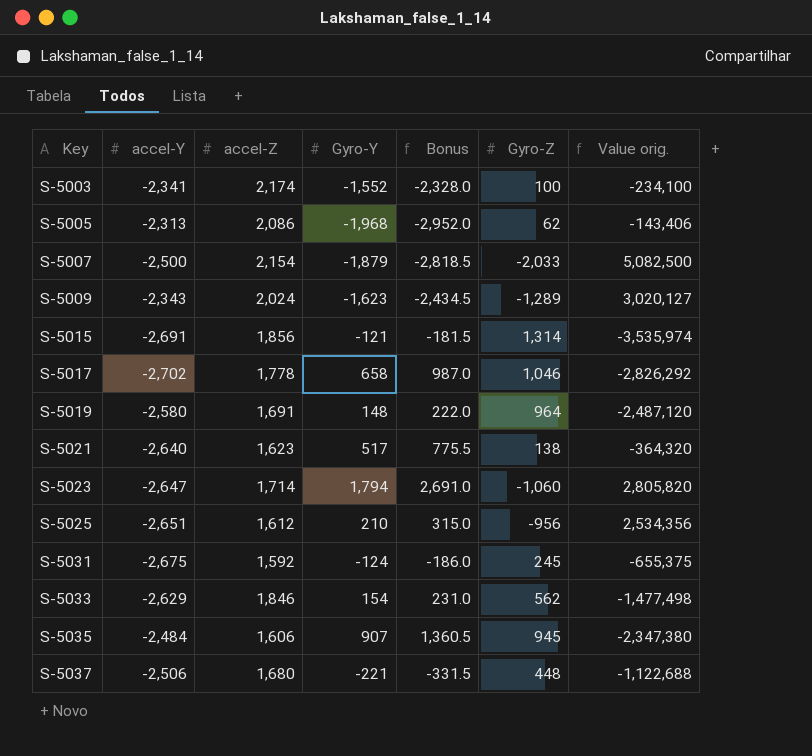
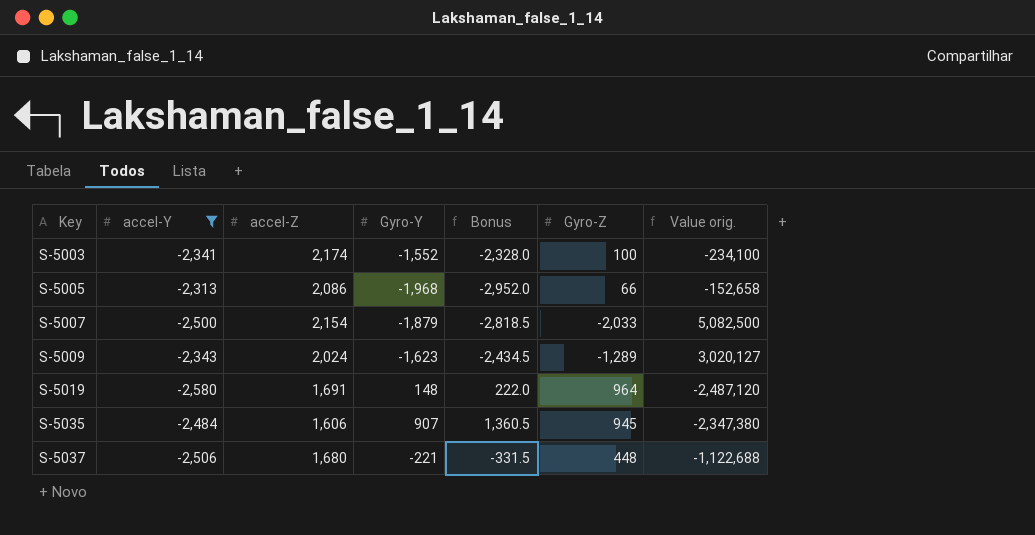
filter: none -> accel-Y >= -2,580
S-5005 | Gyro-Z: 62 -> 66
S-5005 | Value orig.: -143,406 -> -152,658

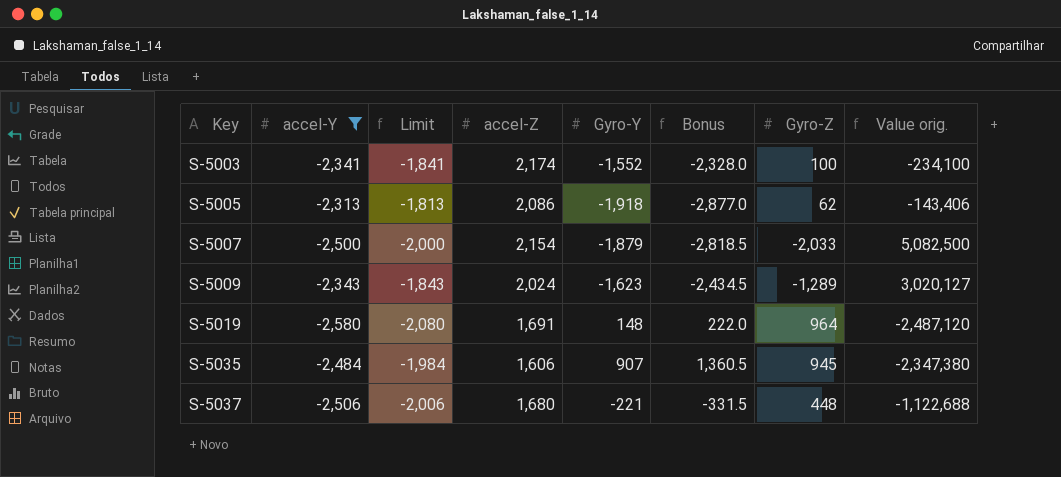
column Limit | formula: none -> [accel-Y] + 500
S-5005 | Gyro-Y: -1,968 -> -1,918
S-5005 | Bonus: -2,952.0 -> -2,877.0
S-5005 | Gyro-Z: 66 -> 62
S-5005 | Value orig.: -152,658 -> -143,406

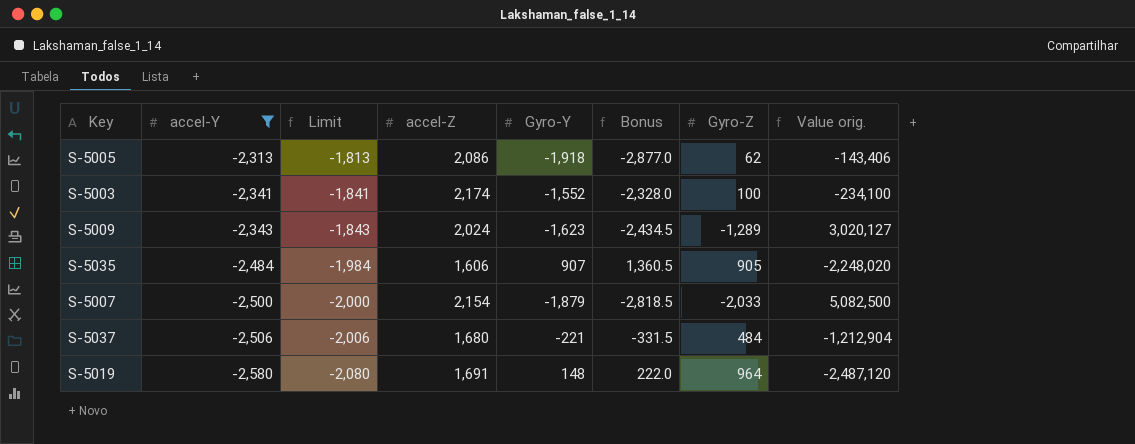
row order: Key ascending -> accel-Y descending
S-5035 | Gyro-Z: 945 -> 905
S-5035 | Value orig.: -2,347,380 -> -2,248,020
S-5037 | Gyro-Z: 448 -> 484
S-5037 | Value orig.: -1,122,688 -> -1,212,904

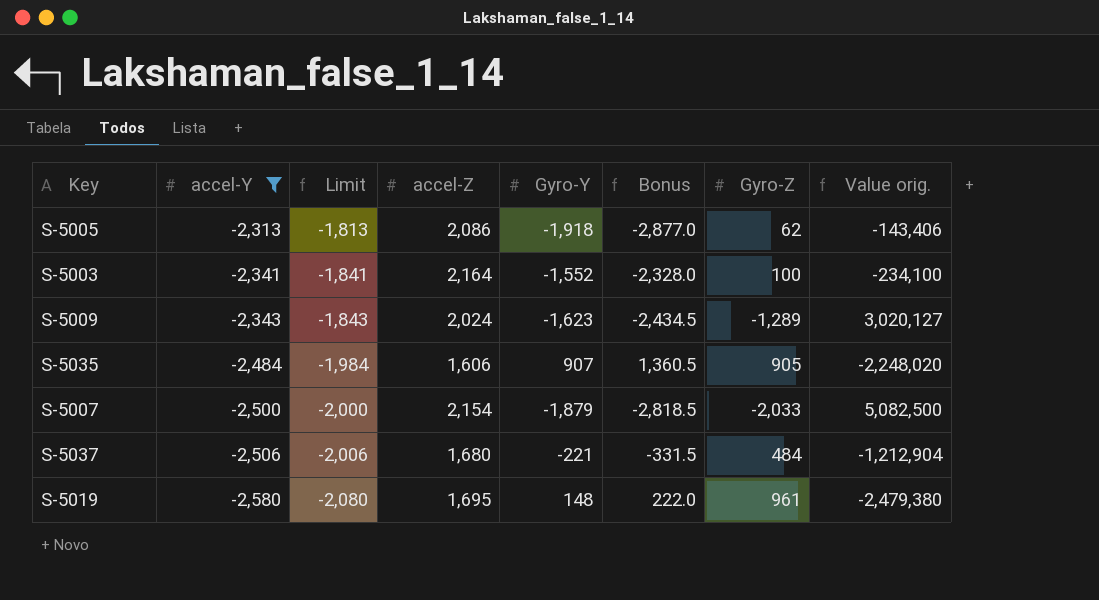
S-5003 | accel-Z: 2,174 -> 2,164
S-5019 | accel-Z: 1,691 -> 1,695
S-5019 | Gyro-Z: 964 -> 961
S-5019 | Value orig.: -2,487,120 -> -2,479,380

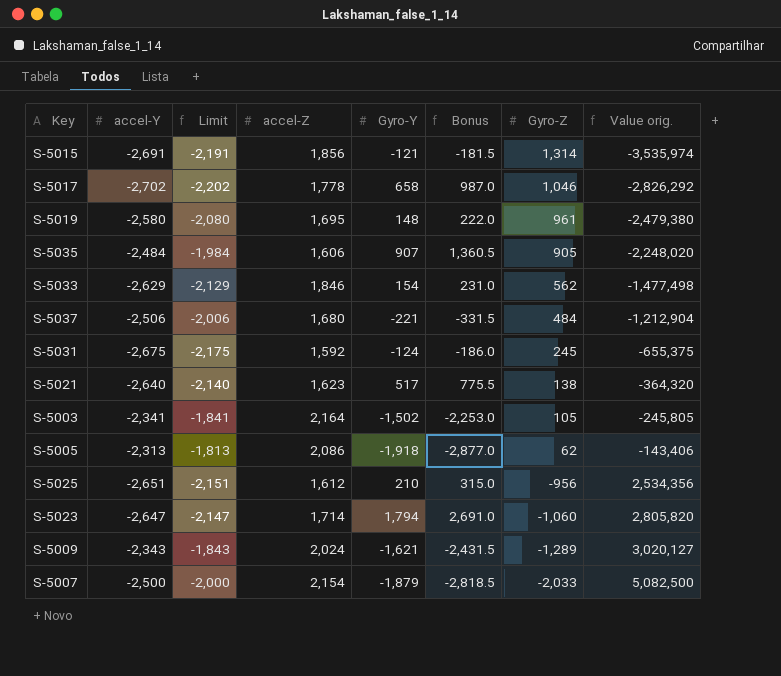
filter: accel-Y >= -2,580 -> none
row order: accel-Y descending -> Gyro-Z descending
S-5003 | Gyro-Y: -1,552 -> -1,502
S-5003 | Bonus: -2,328.0 -> -2,253.0
S-5003 | Gyro-Z: 100 -> 105
S-5003 | Value orig.: -234,100 -> -245,805
S-5009 | Gyro-Y: -1,623 -> -1,621
S-5009 | Bonus: -2,434.5 -> -2,431.5

